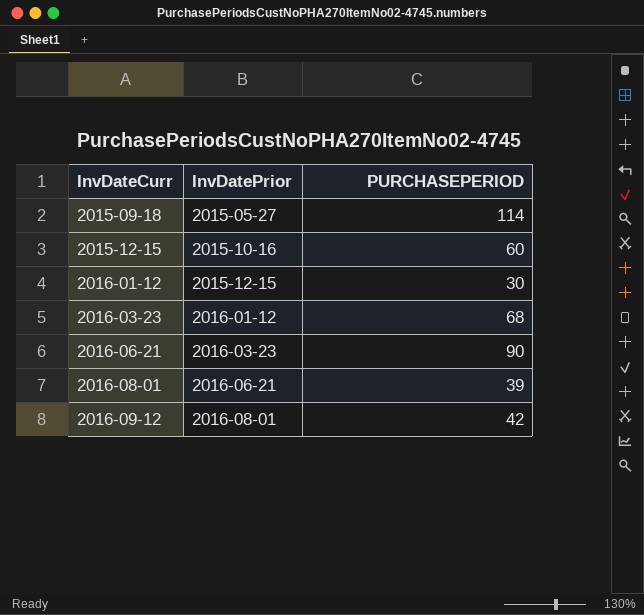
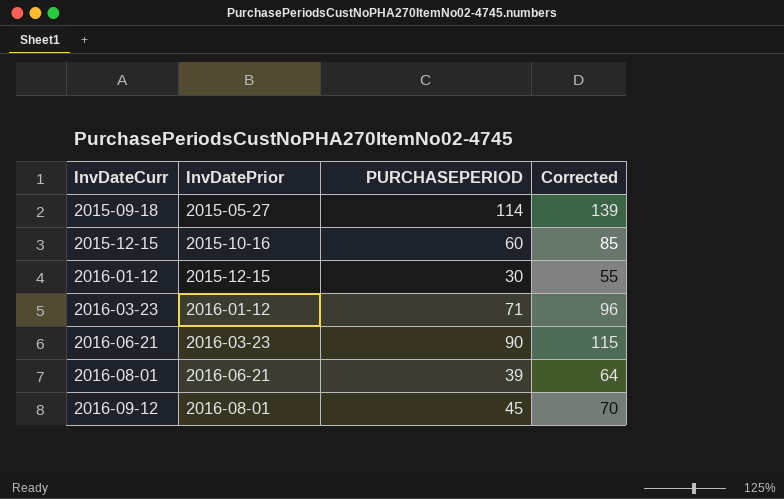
column Corrected | formula: none -> [PURCHASEPERIOD] + 25
2016-03-23 | PURCHASEPERIOD: 68 -> 71
2016-09-12 | PURCHASEPERIOD: 42 -> 45

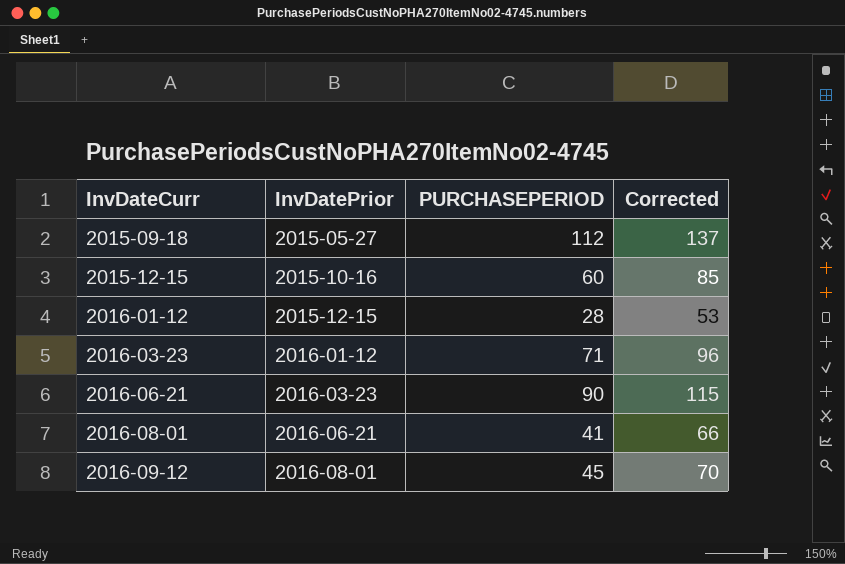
2015-09-18 | PURCHASEPERIOD: 114 -> 112
2015-09-18 | Corrected: 139 -> 137
2016-01-12 | PURCHASEPERIOD: 30 -> 28
2016-01-12 | Corrected: 55 -> 53
2016-08-01 | PURCHASEPERIOD: 39 -> 41
2016-08-01 | Corrected: 64 -> 66

